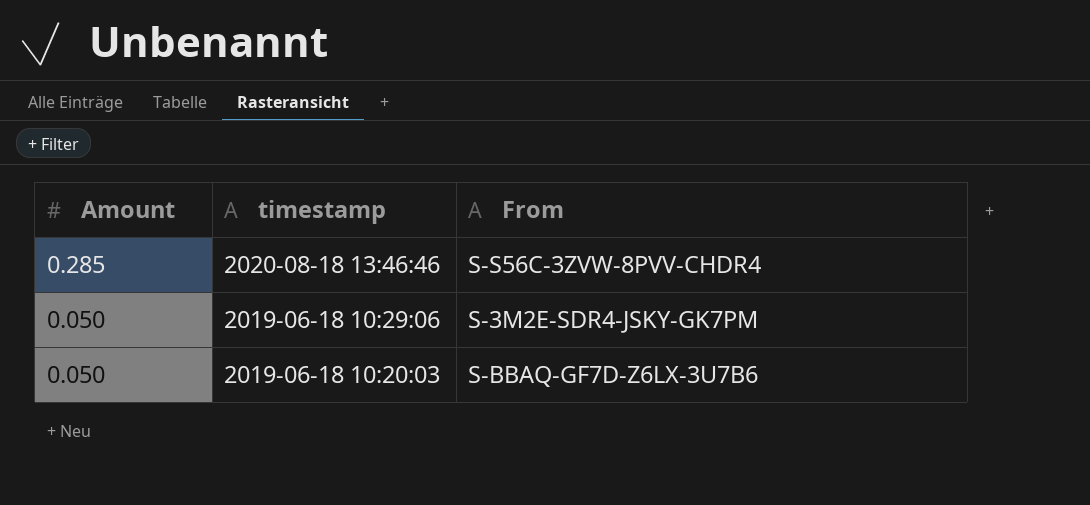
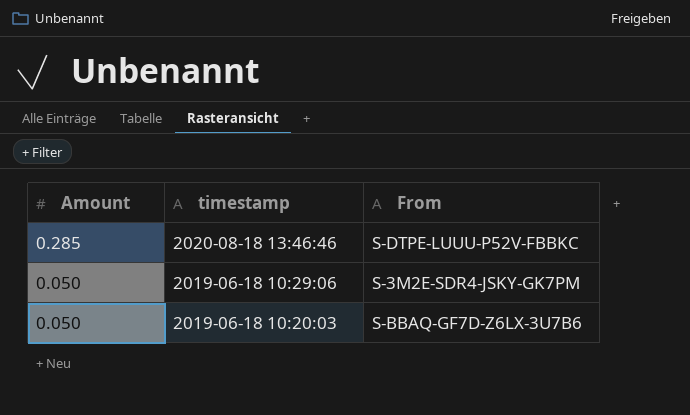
2020-08-18 13:46:46 | From: S-S56C-3ZVW-8PVV-CHDR4 -> S-DTPE-LUUU-P52V-FBBKC

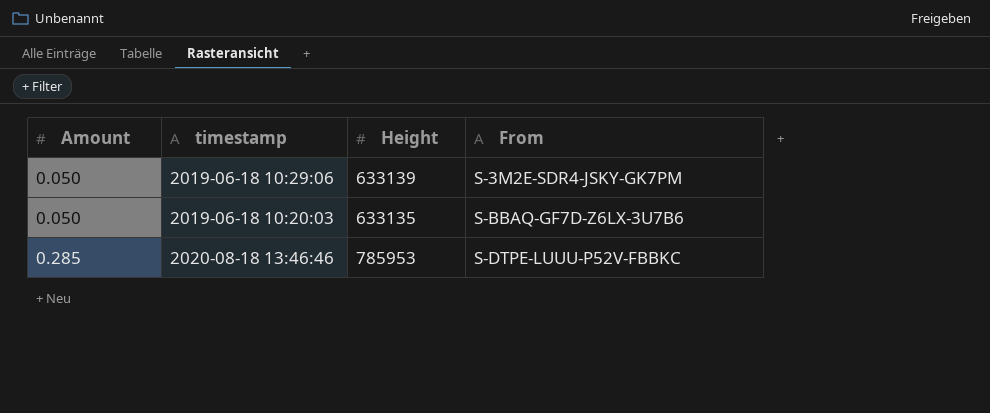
row order: Amount descending -> Amount ascending
column Height | position: none -> 3

